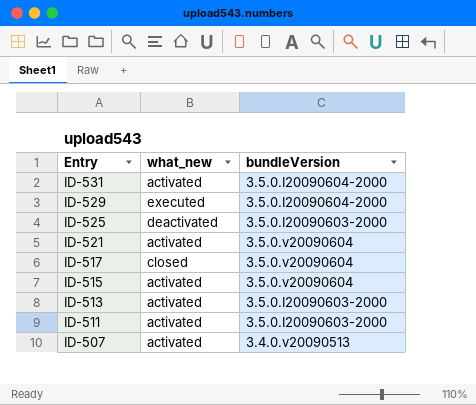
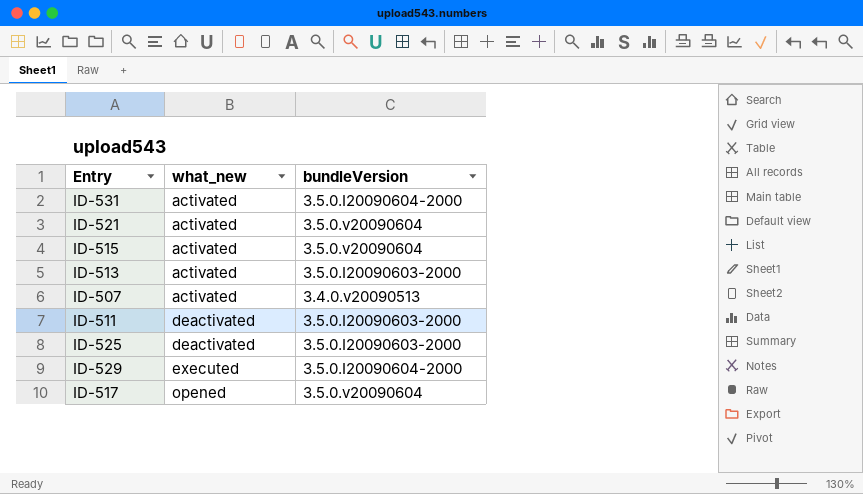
row order: Entry descending -> what_new ascending
ID-511 | what_new: activated -> deactivated
ID-517 | what_new: closed -> opened

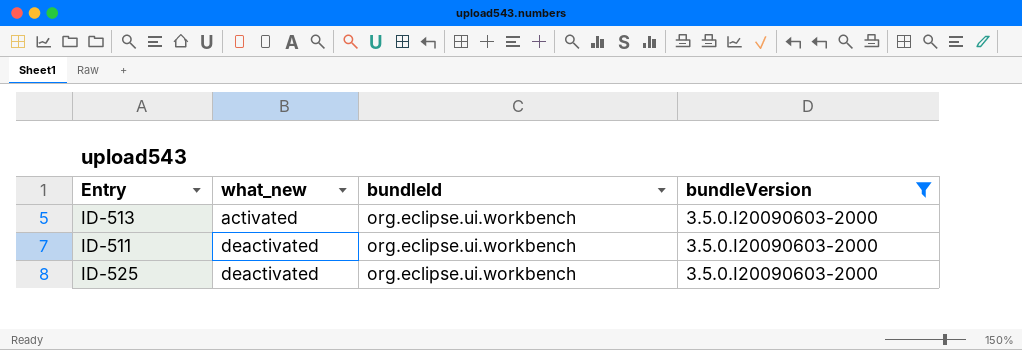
filter: none -> bundleVersion = 3.5.0.I20090603-2000
column bundleId | position: none -> 3

